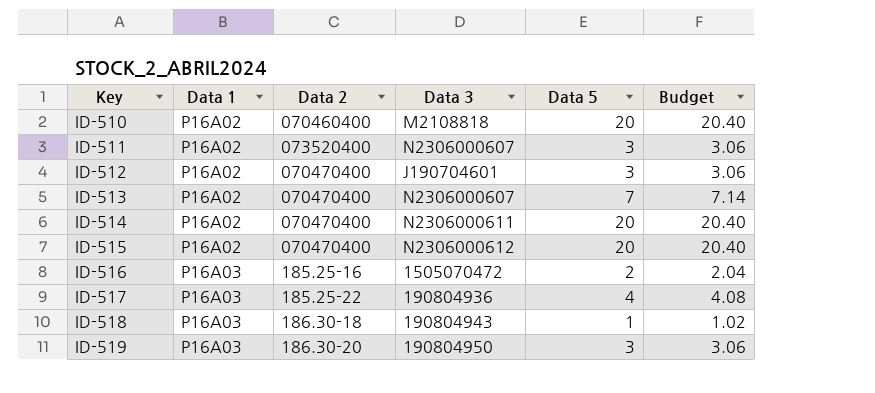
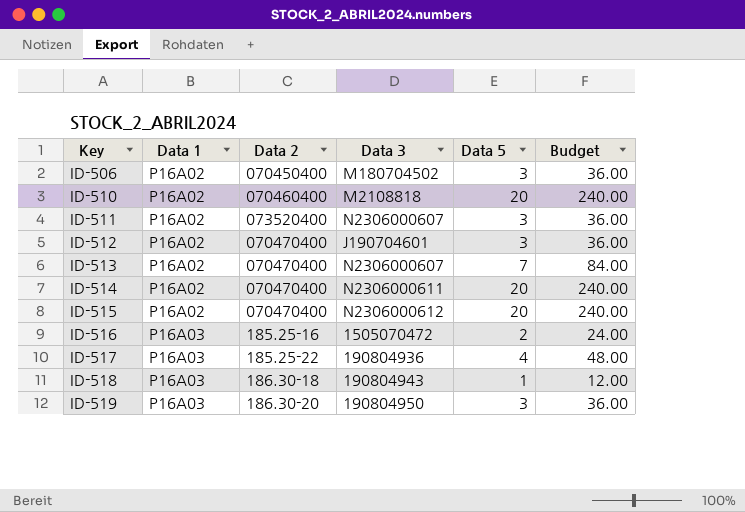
column Budget | formula: [Data 5] * 1.02 -> [Data 5] * 12
row ID-506: none -> P16A02 | 070450400 | M180704502 | 3 | 36.00

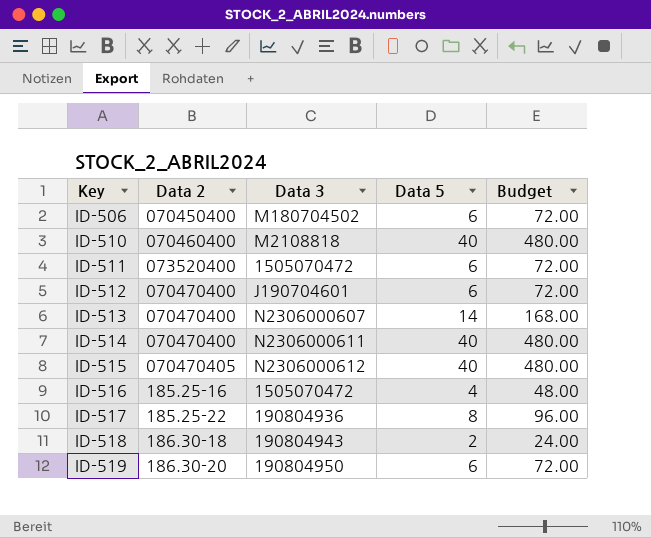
column Data 1 | position: 2 -> none
ID-506 | Data 5: 3 -> 6
ID-506 | Budget: 36.00 -> 72.00
ID-510 | Data 5: 20 -> 40
ID-510 | Budget: 240.00 -> 480.00
ID-511 | Data 3: N2306000607 -> 1505070472
ID-511 | Data 5: 3 -> 6
ID-511 | Budget: 36.00 -> 72.00
ID-512 | Data 5: 3 -> 6
ID-512 | Budget: 36.00 -> 72.00
ID-513 | Data 5: 7 -> 14
ID-513 | Budget: 84.00 -> 168.00
ID-514 | Data 5: 20 -> 40
ID-514 | Budget: 240.00 -> 480.00
ID-515 | Data 2: 070470400 -> 070470405
ID-515 | Data 5: 20 -> 40
ID-515 | Budget: 240.00 -> 480.00
ID-516 | Data 5: 2 -> 4
ID-516 | Budget: 24.00 -> 48.00
ID-517 | Data 5: 4 -> 8
ID-517 | Budget: 48.00 -> 96.00
ID-518 | Data 5: 1 -> 2
ID-518 | Budget: 12.00 -> 24.00
ID-519 | Data 5: 3 -> 6
ID-519 | Budget: 36.00 -> 72.00

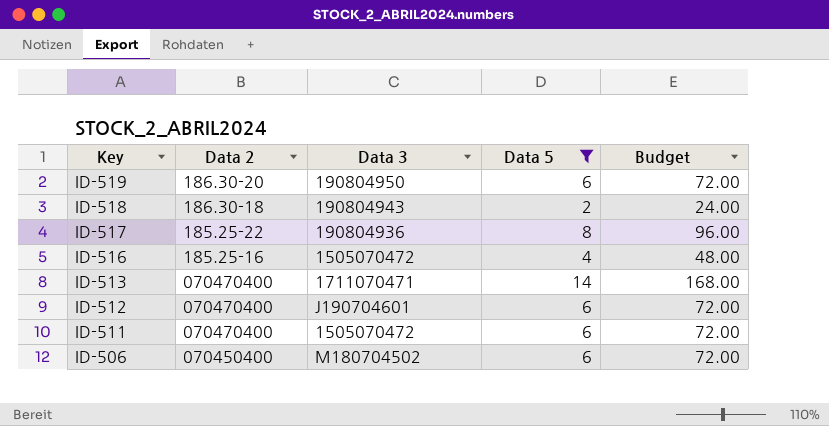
filter: none -> Data 5 != 40
row order: Key ascending -> Key descending
ID-513 | Data 3: N2306000607 -> 1711070471
ID-511 | Data 2: 073520400 -> 070470400

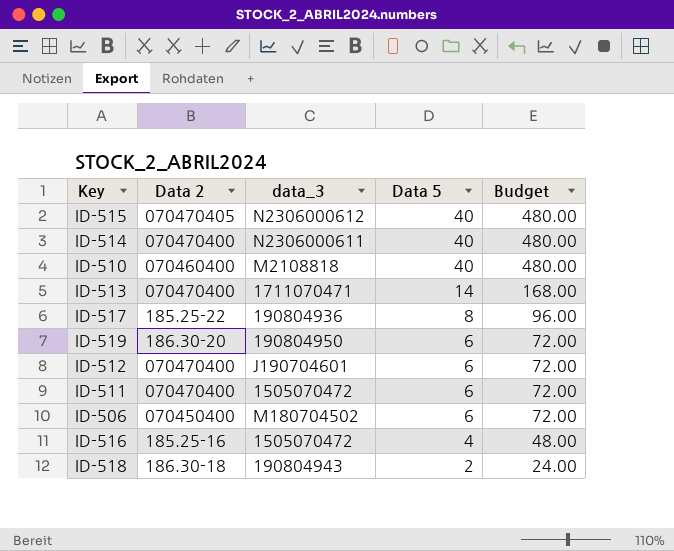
filter: Data 5 != 40 -> none
row order: Key descending -> Data 5 descending
column name: Data 3 -> data_3

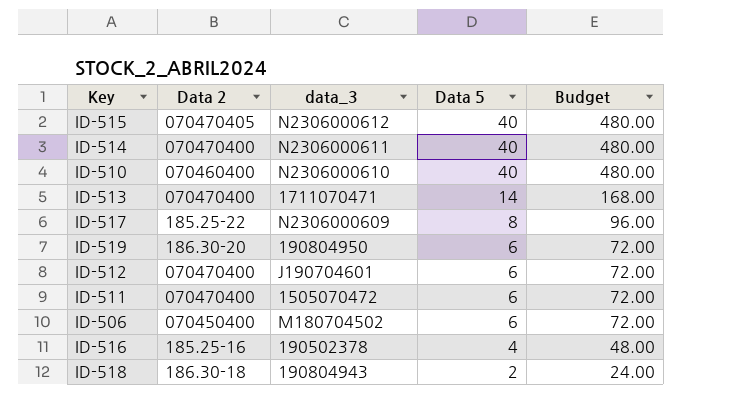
ID-510 | data_3: M2108818 -> N2306000610
ID-517 | data_3: 190804936 -> N2306000609
ID-516 | data_3: 1505070472 -> 190502378

